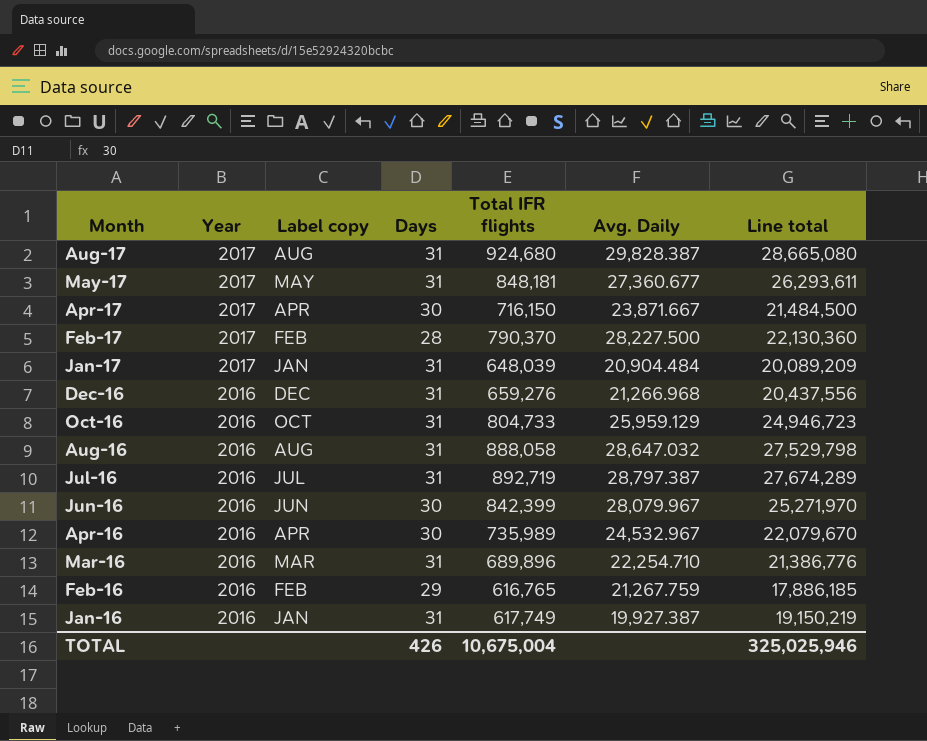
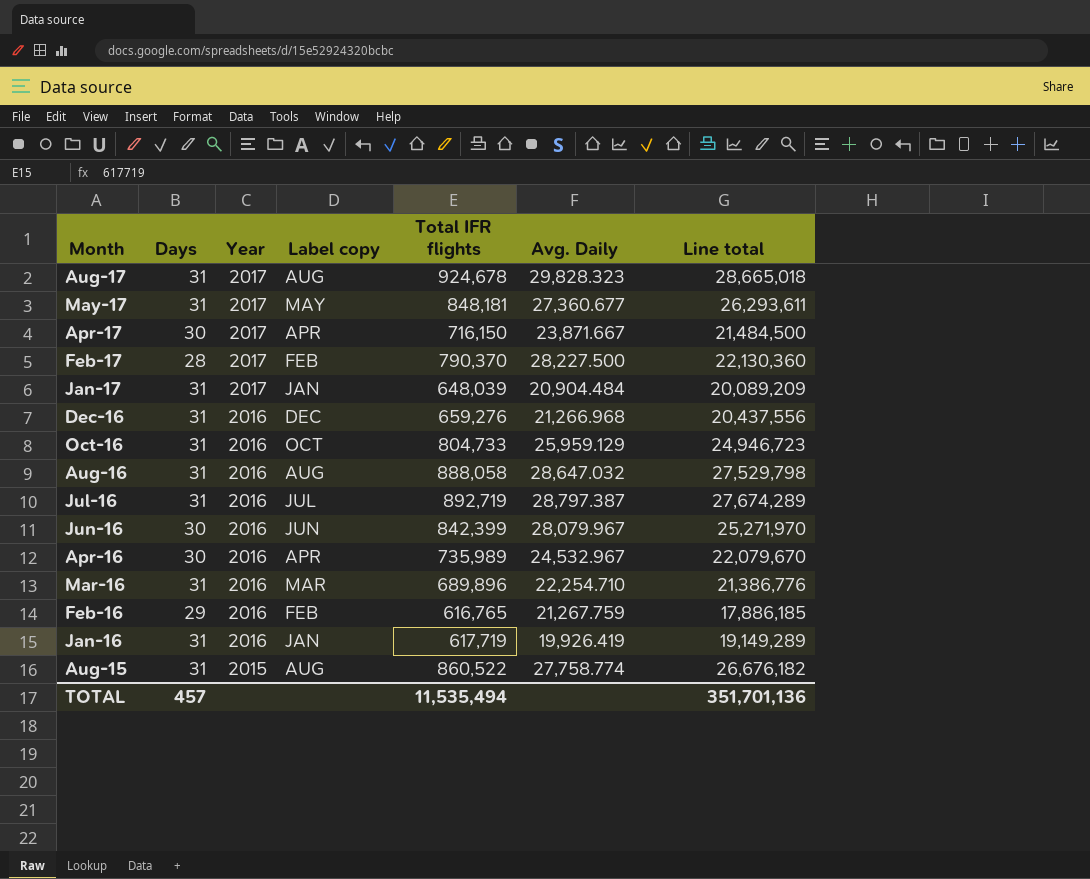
column Days | position: 4 -> 2
Aug-17 | Total IFR flights: 924,680 -> 924,678
Aug-17 | Avg. Daily: 29,828.387 -> 29,828.323
Aug-17 | Line total: 28,665,080 -> 28,665,018
Jan-16 | Total IFR flights: 617,749 -> 617,719
Jan-16 | Avg. Daily: 19,927.387 -> 19,926.419
Jan-16 | Line total: 19,150,219 -> 19,149,289
row Aug-15: none -> 31 | 2015 | AUG | 860,522 | 27,758.774 | 26,676,182
TOTAL | Days: 426 -> 457
TOTAL | Total IFR flights: 10,675,004 -> 11,535,494
TOTAL | Line total: 325,025,946 -> 351,701,136

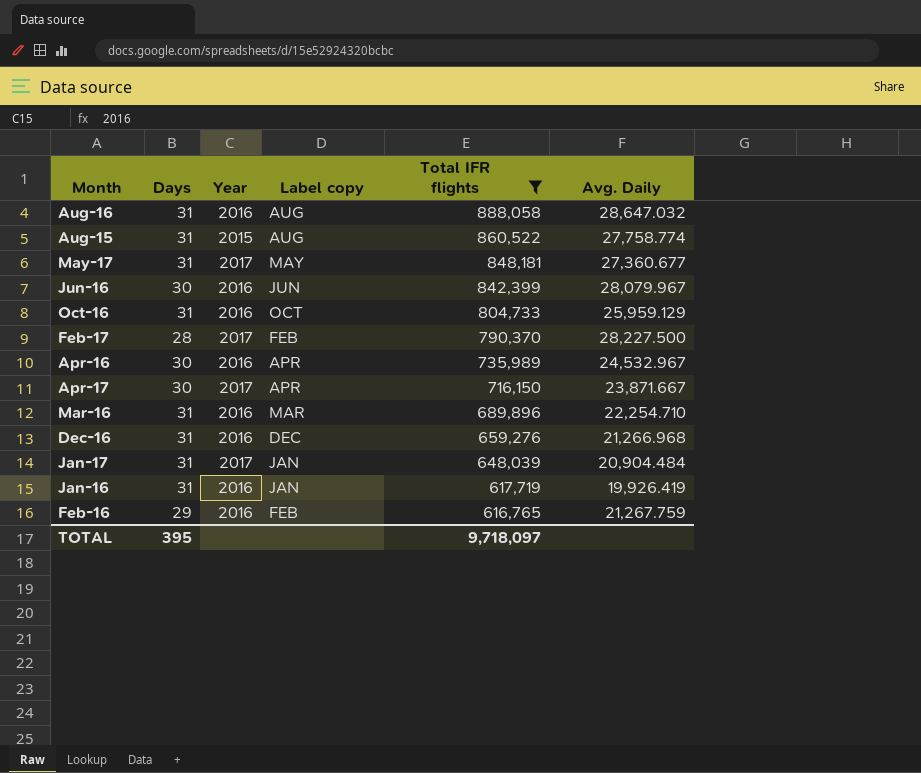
filter: none -> Total IFR flights <= 888,058
row order: Month descending -> Total IFR flights descending
column Line total | formula: [Days] * [Total IFR flights] -> none
TOTAL | Days: 457 -> 395
TOTAL | Total IFR flights: 11,535,494 -> 9,718,097

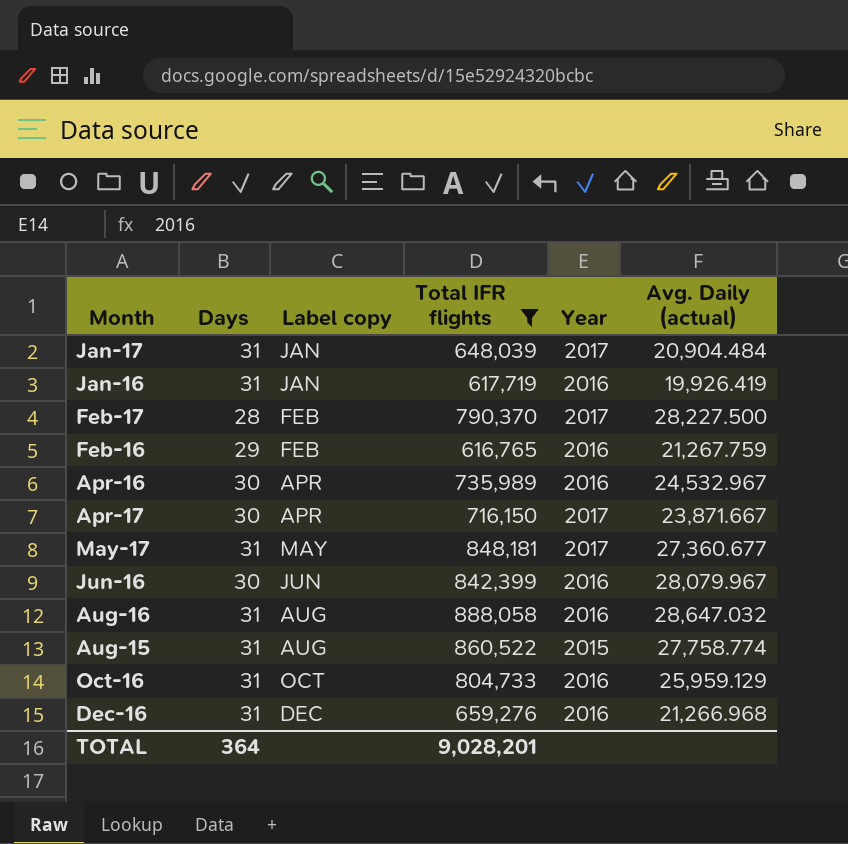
row order: Total IFR flights descending -> Label copy ascending
column Year | position: 3 -> 5
column name: Avg. Daily -> Avg. Daily (actual)
row Mar-16: 31 | 2016 | MAR | 689,896 | 22,254.710 -> none
TOTAL | Days: 395 -> 364
TOTAL | Total IFR flights: 9,718,097 -> 9,028,201

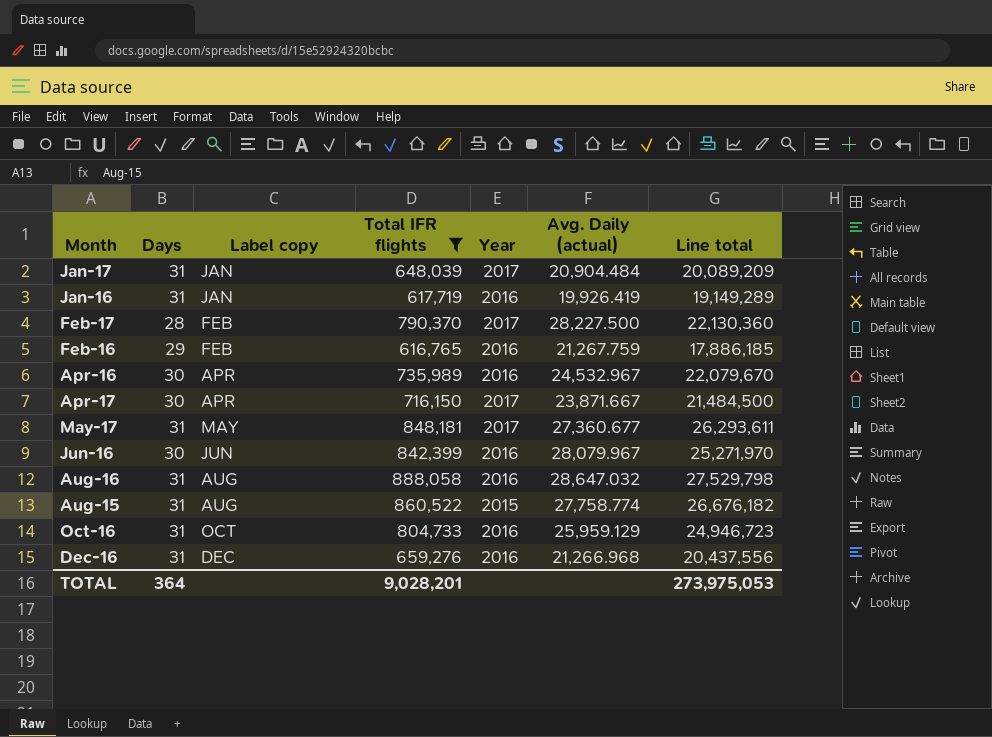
column Line total | formula: none -> [Days] * [Total IFR flights]

